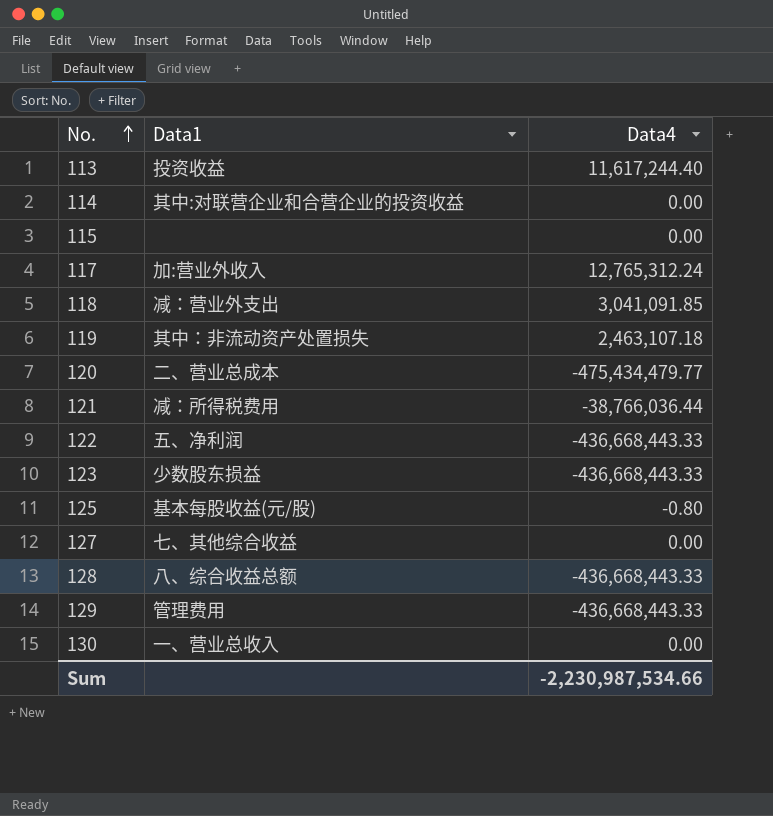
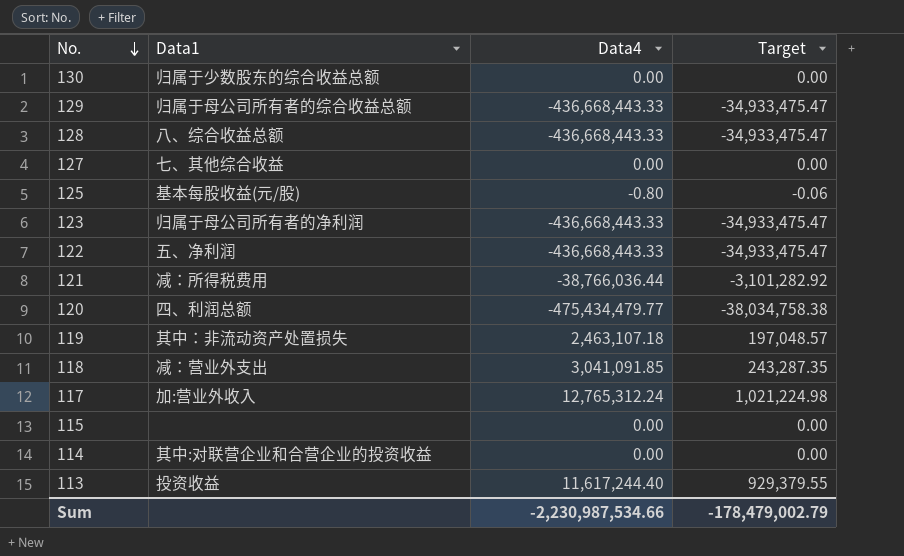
row order: No. ascending -> No. descending
column Target | formula: none -> [Data4] * 0.08
130 | Data1: 一、营业总收入 -> 归属于少数股东的综合收益总额
129 | Data1: 管理费用 -> 归属于母公司所有者的综合收益总额
123 | Data1: 少数股东损益 -> 归属于母公司所有者的净利润
120 | Data1: 二、营业总成本 -> 四、利润总额

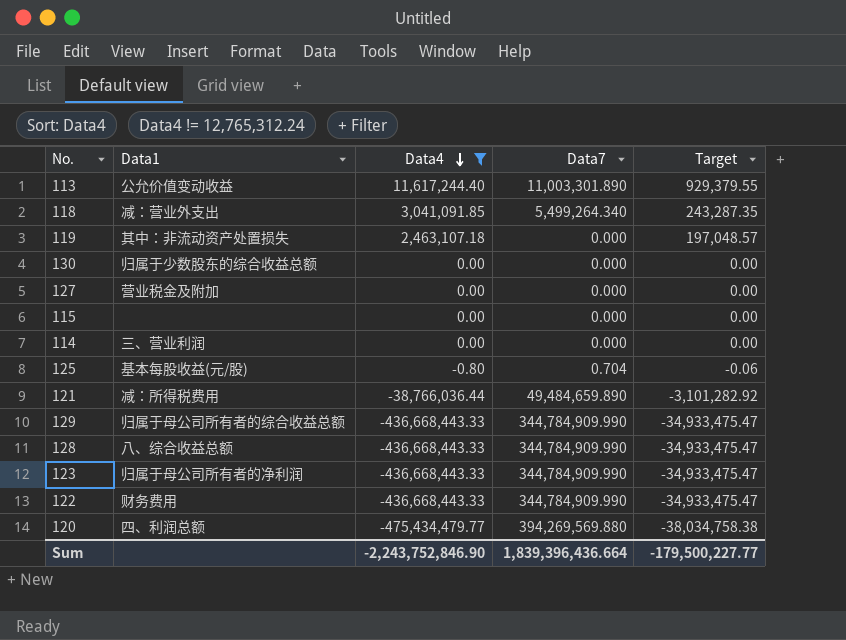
filter: none -> Data4 != 12,765,312.24
row order: No. descending -> Data4 descending
column Data7 | position: none -> 4
113 | Data1: 投资收益 -> 公允价值变动收益
127 | Data1: 七、其他综合收益 -> 营业税金及附加
114 | Data1: 其中:对联营企业和合营企业的投资收益 -> 三、营业利润
122 | Data1: 五、净利润 -> 财务费用
Sum | Data4: -2,230,987,534.66 -> -2,243,752,846.90
Sum | Target: -178,479,002.79 -> -179,500,227.77

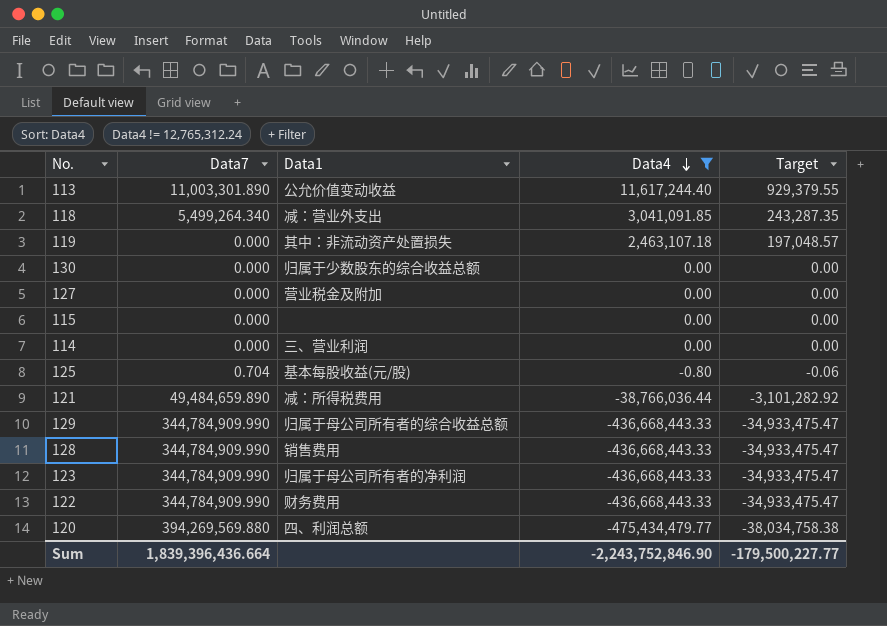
column Data7 | position: 4 -> 2
128 | Data1: 八、综合收益总额 -> 销售费用

